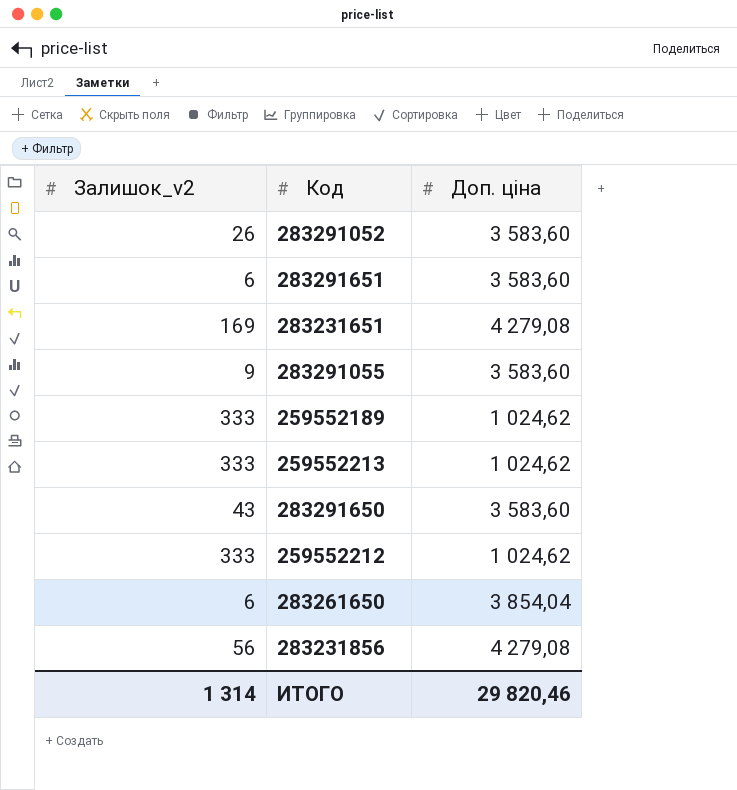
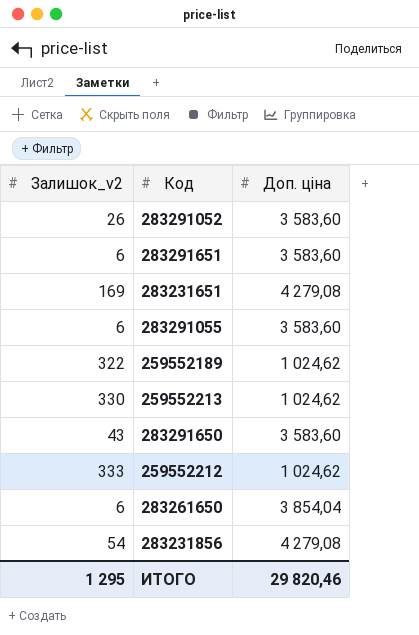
283291055 | Залишок_v2: 9 -> 6
259552189 | Залишок_v2: 333 -> 322
259552213 | Залишок_v2: 333 -> 330
283231856 | Залишок_v2: 56 -> 54
ИТОГО | Залишок_v2: 1 314 -> 1 295

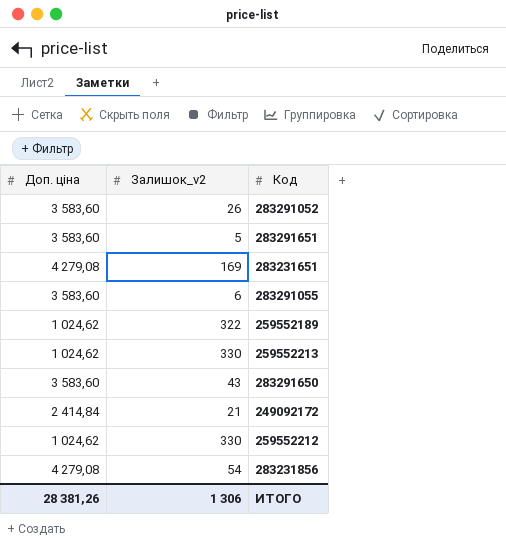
column Доп. ціна | position: 3 -> 1
row 283261650: 6 | 3 854,04 -> none
283291651 | Залишок_v2: 6 -> 5
row 249092172: none -> 2 414,84 | 21
259552212 | Залишок_v2: 333 -> 330
ИТОГО | Доп. ціна: 29 820,46 -> 28 381,26
ИТОГО | Залишок_v2: 1 295 -> 1 306

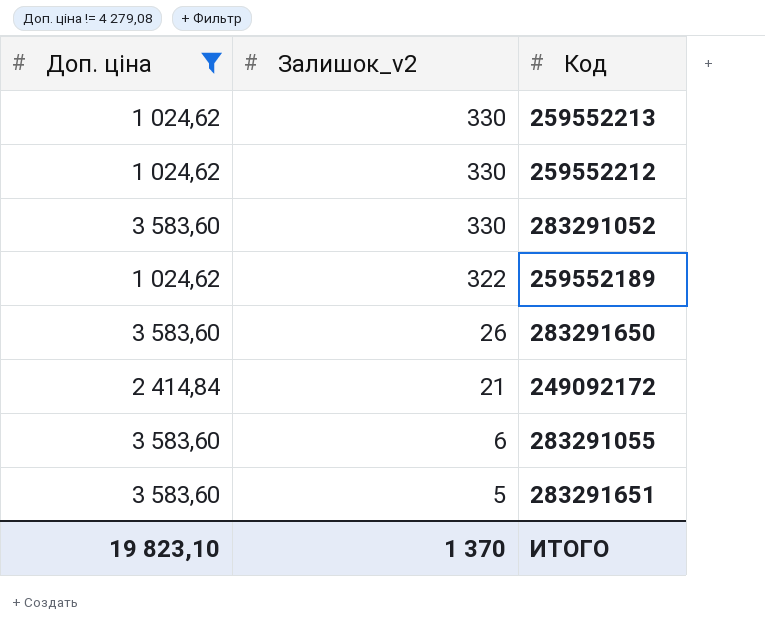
filter: none -> Доп. ціна != 4 279,08
row order: none -> Залишок_v2 descending
283291052 | Залишок_v2: 26 -> 330
283291650 | Залишок_v2: 43 -> 26
ИТОГО | Доп. ціна: 28 381,26 -> 19 823,10
ИТОГО | Залишок_v2: 1 306 -> 1 370

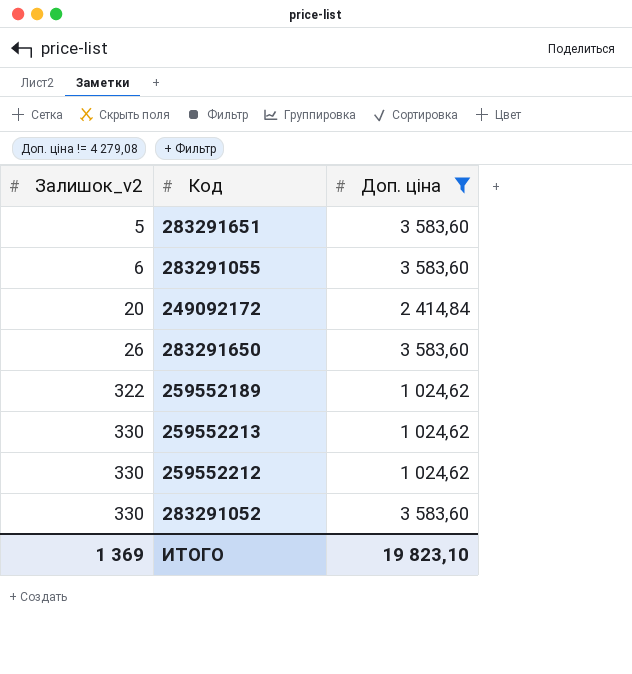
row order: Залишок_v2 descending -> Залишок_v2 ascending
column Доп. ціна | position: 1 -> 3
249092172 | Залишок_v2: 21 -> 20
ИТОГО | Залишок_v2: 1 370 -> 1 369

